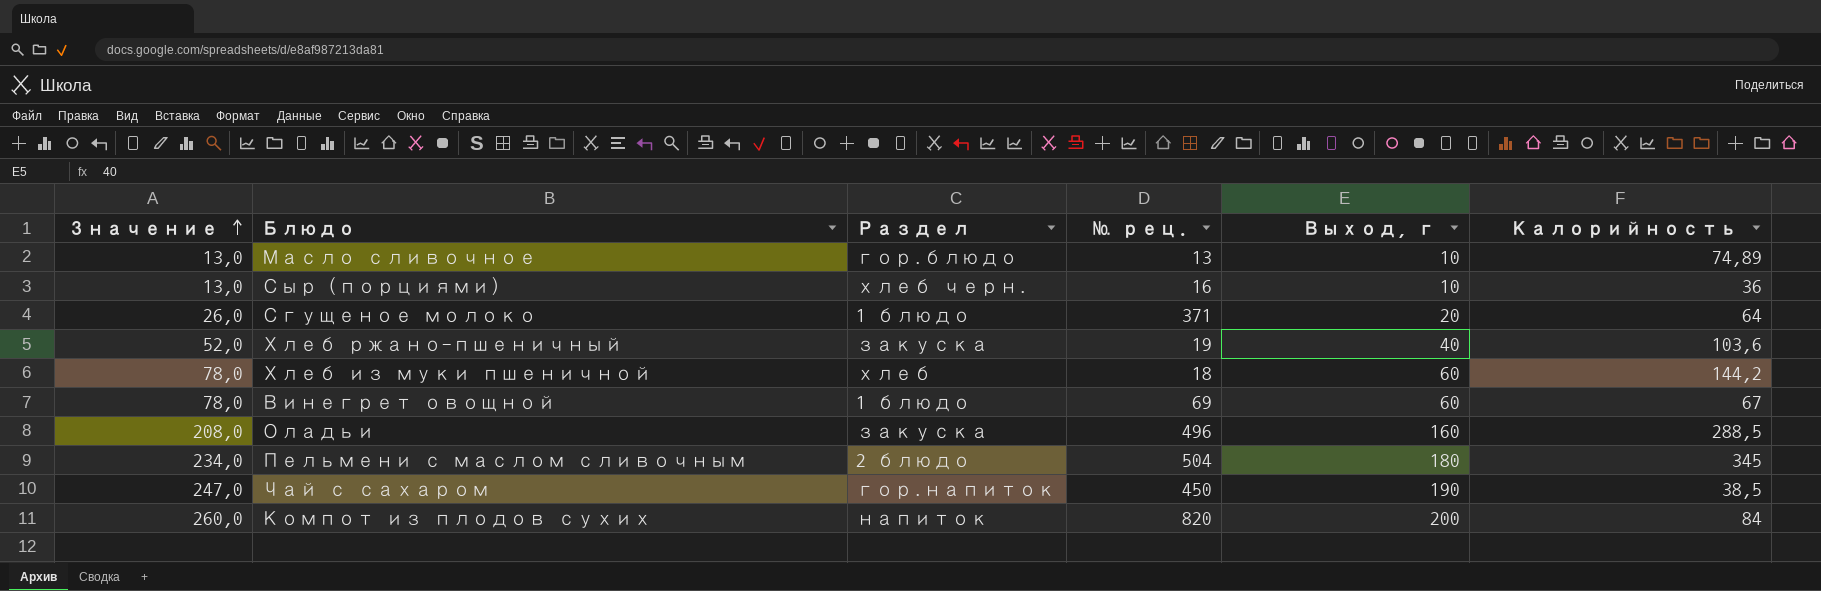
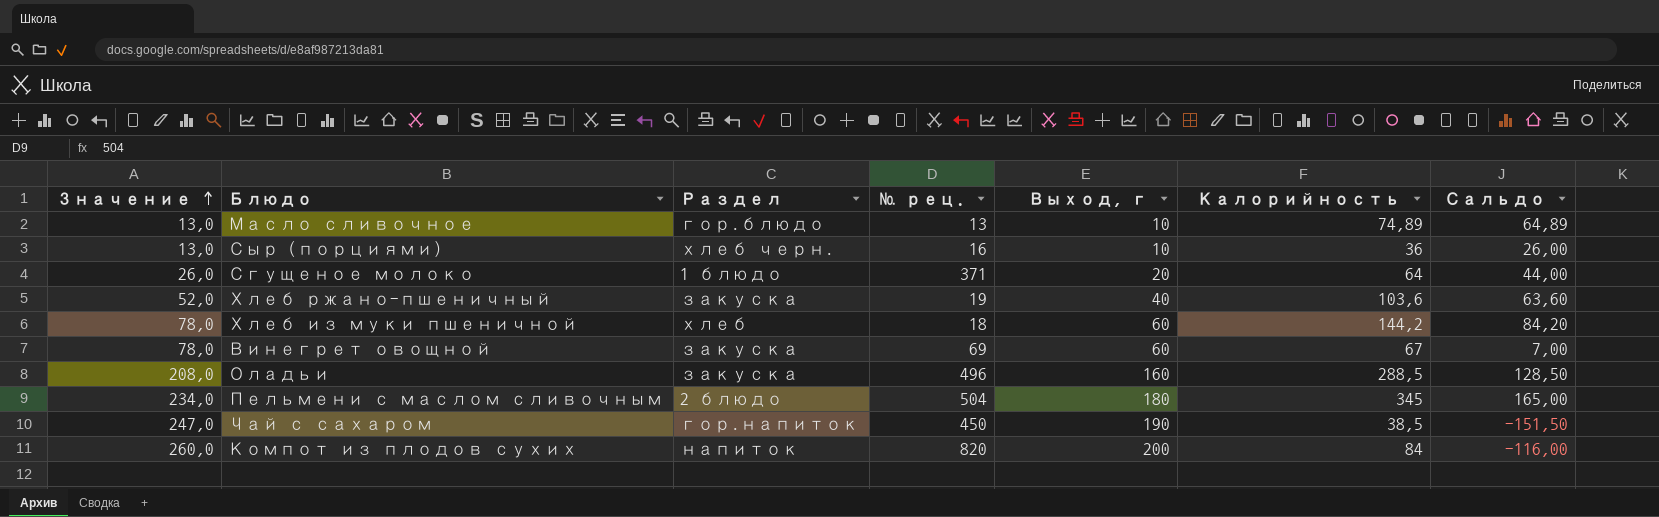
column Сальдо | formula: none -> [Калорийность] - [Выход, г]
Винегрет овощной | Раздел: 1 блюдо -> закуска

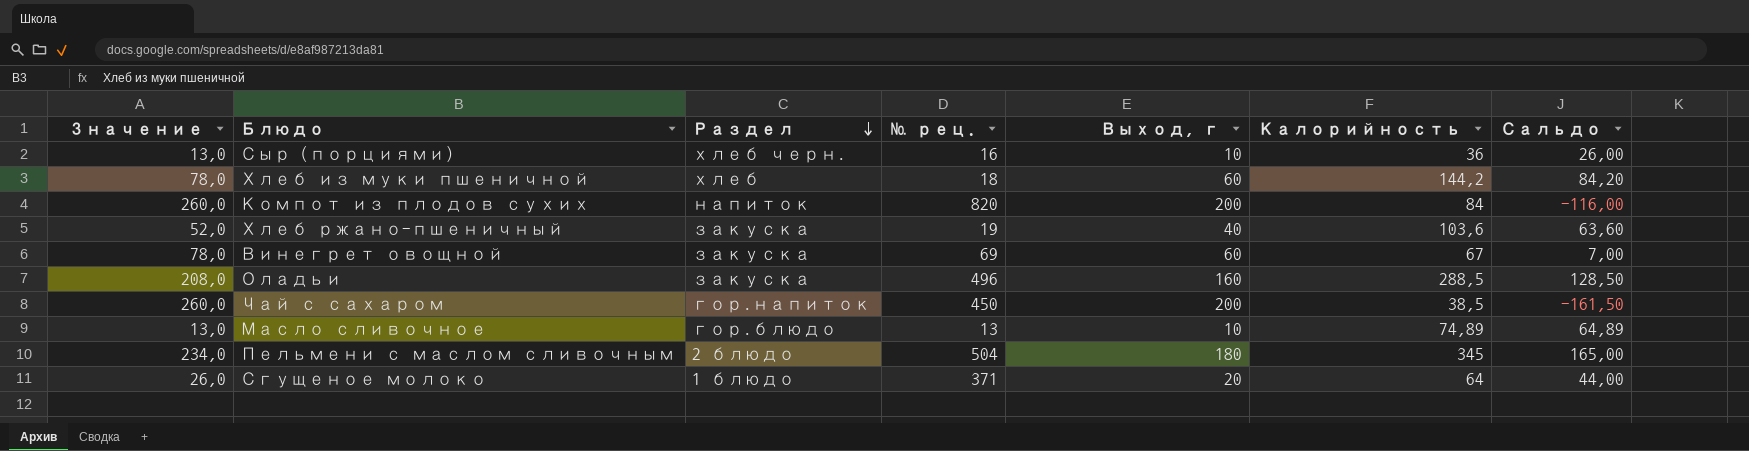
row order: Значение ascending -> Раздел descending
Чай с сахаром | Значение: 247,0 -> 260,0
Чай с сахаром | Выход, г: 190 -> 200
Чай с сахаром | Сальдо: -151,50 -> -161,50

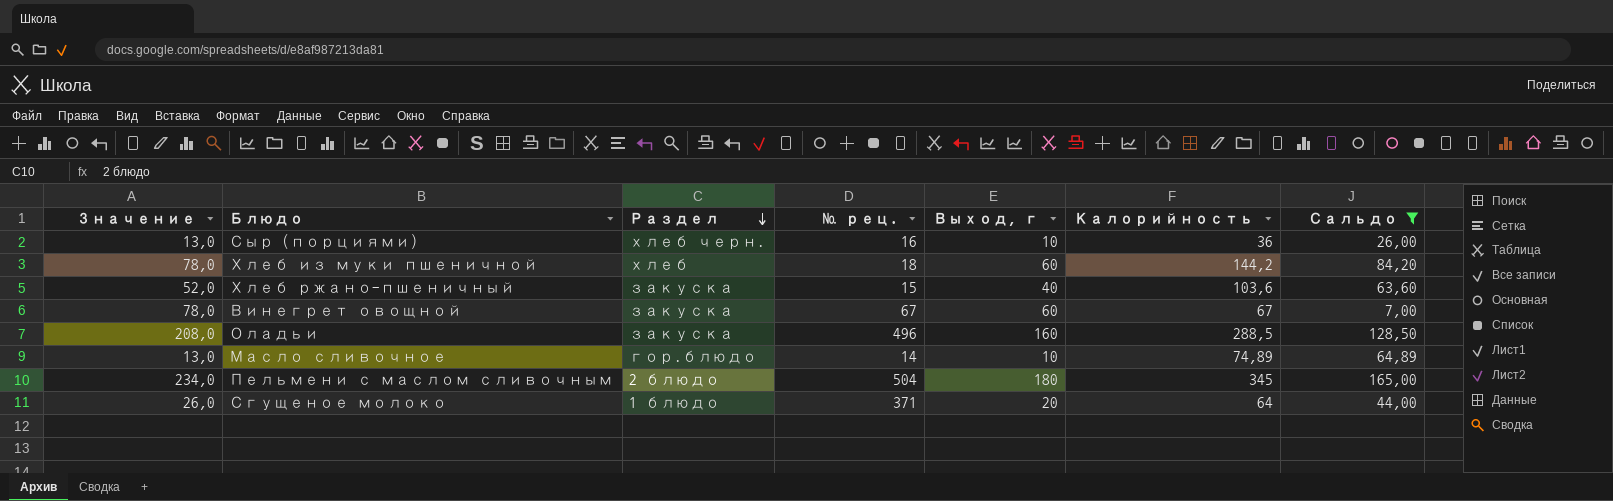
filter: none -> Сальдо >= 7,00
Хлеб ржано-пшеничный | № рец.: 19 -> 15
Винегрет овощной | № рец.: 69 -> 67
Масло сливочное | № рец.: 13 -> 14

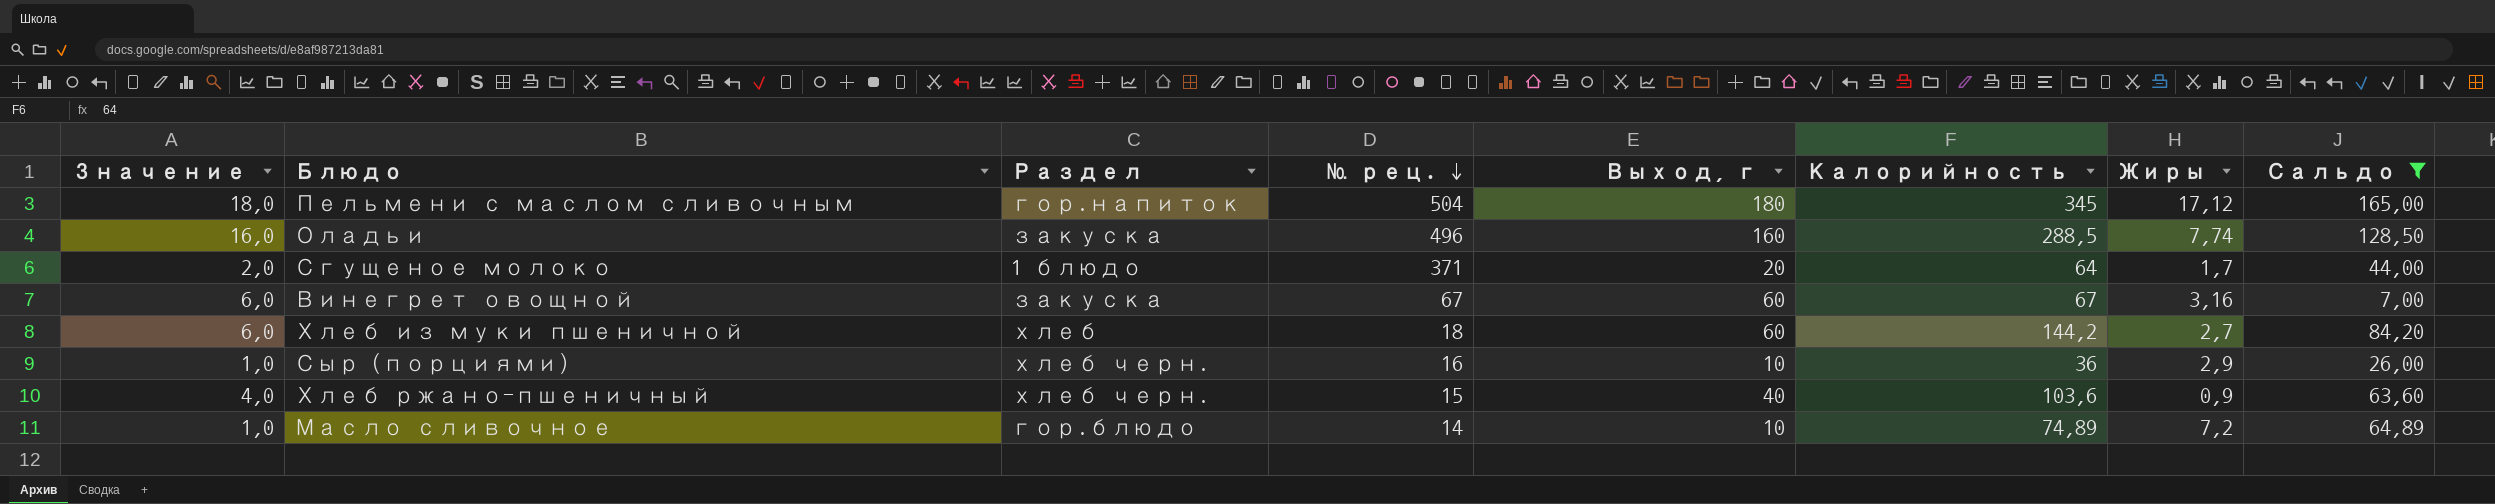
row order: Раздел descending -> № рец. descending
column Значение | formula: [Выход, г] * 1,3 -> [Выход, г] * 0,1
column Жиры | position: none -> 7
Пельмени с маслом сливочным | Раздел: 2 блюдо -> гор.напиток
Хлеб ржано-пшеничный | Раздел: закуска -> хлеб черн.

